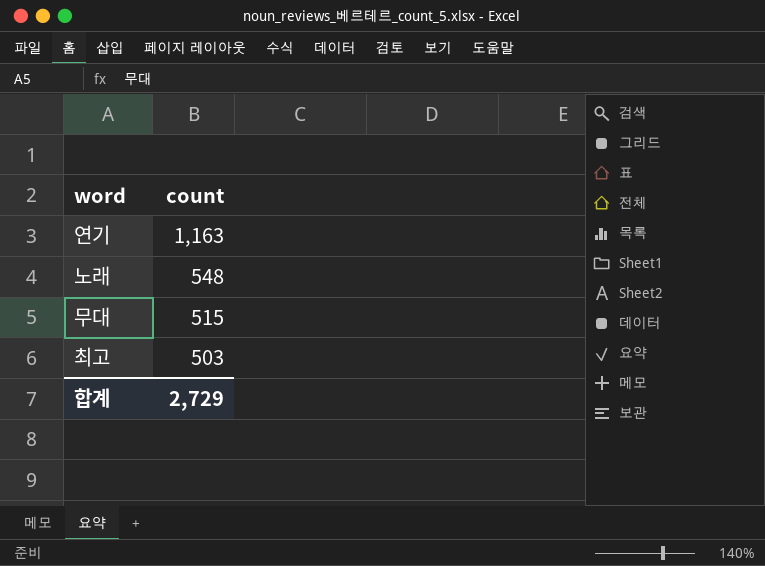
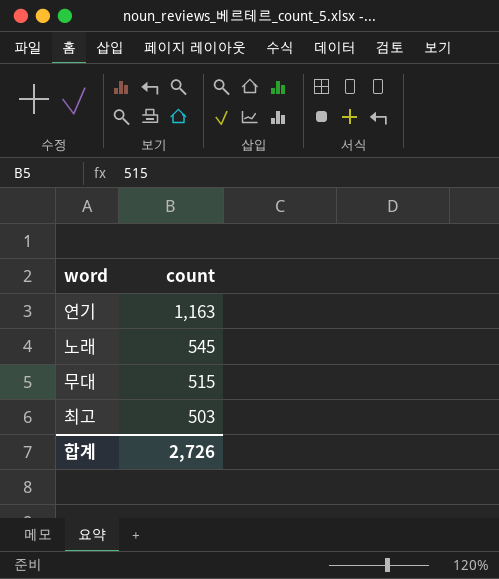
노래 | count: 548 -> 545
합계 | count: 2,729 -> 2,726

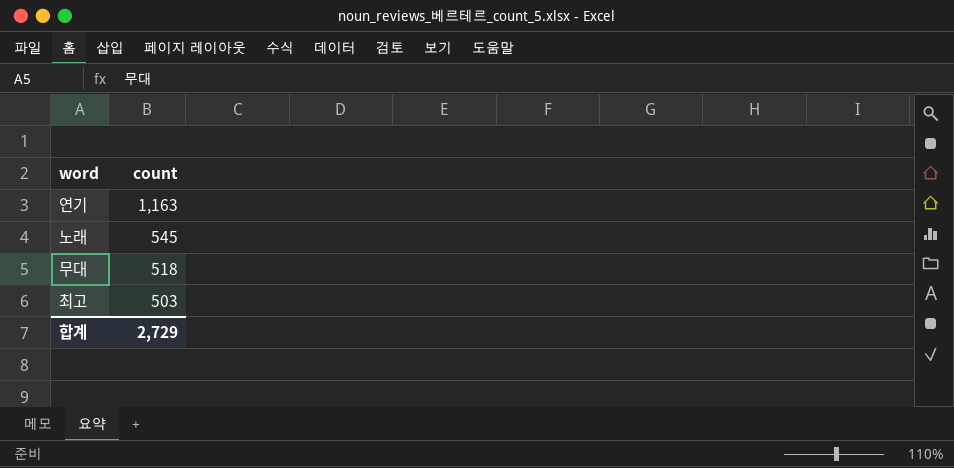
무대 | count: 515 -> 518
합계 | count: 2,726 -> 2,729

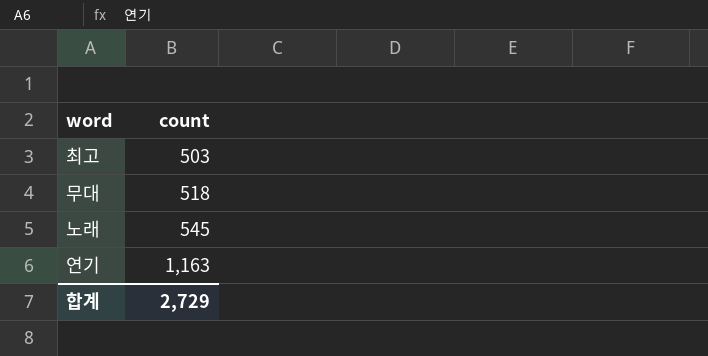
row order: count descending -> count ascending

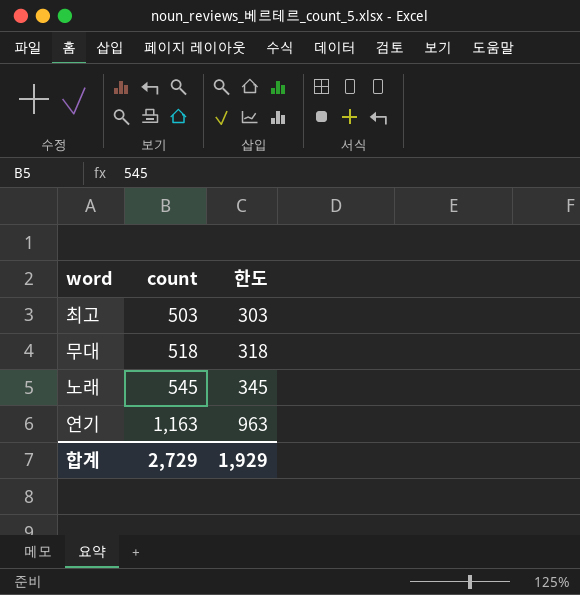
column 한도 | formula: none -> [count] - 200

